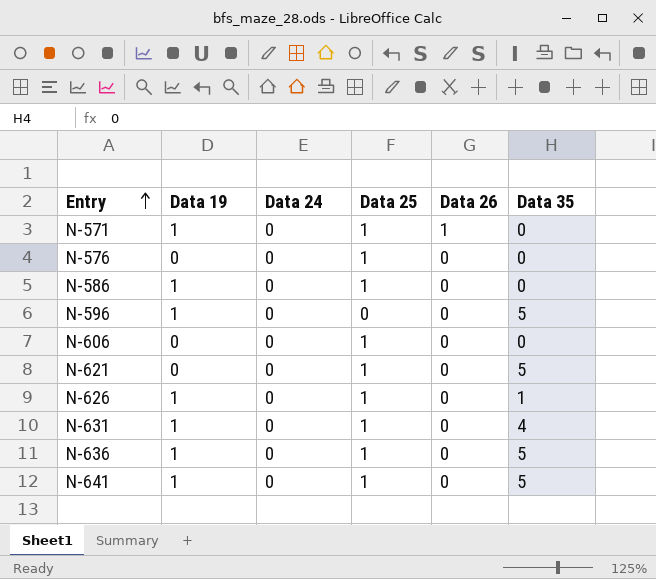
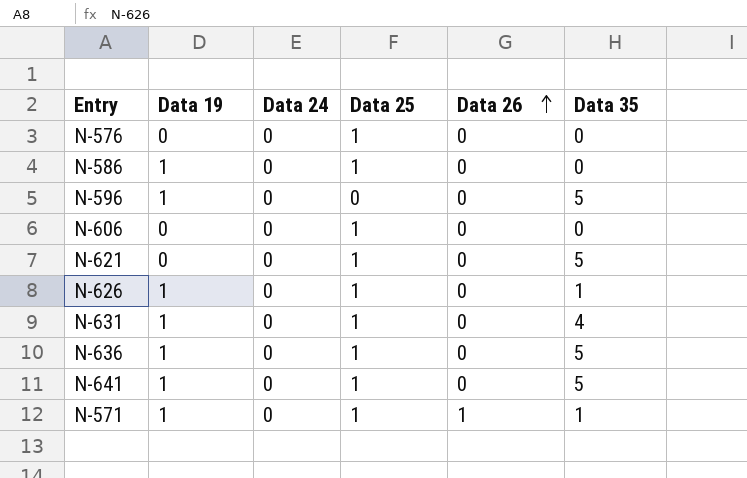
row order: Entry ascending -> Data 26 ascending
N-571 | Data 35: 0 -> 1

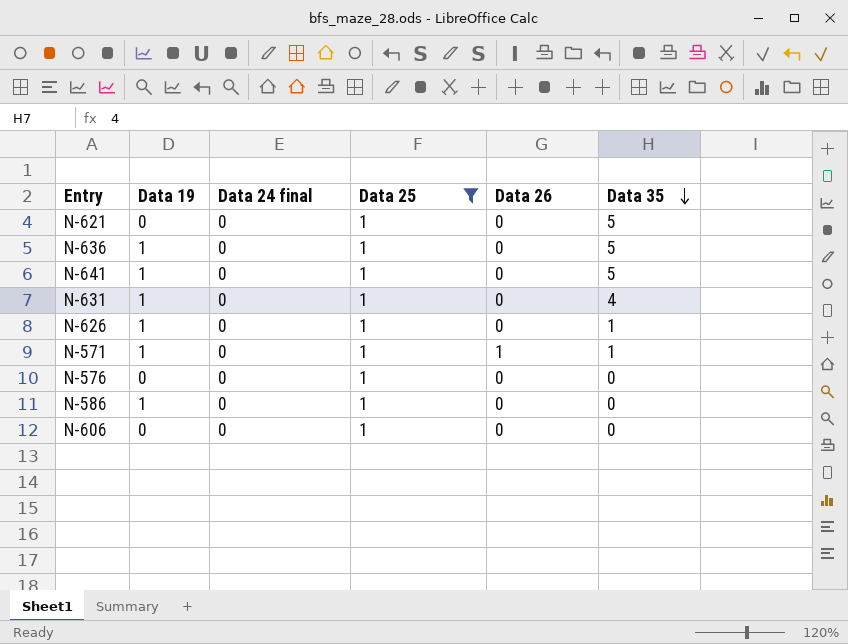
filter: none -> Data 25 = 1
row order: Data 26 ascending -> Data 35 descending
column name: Data 24 -> Data 24 final

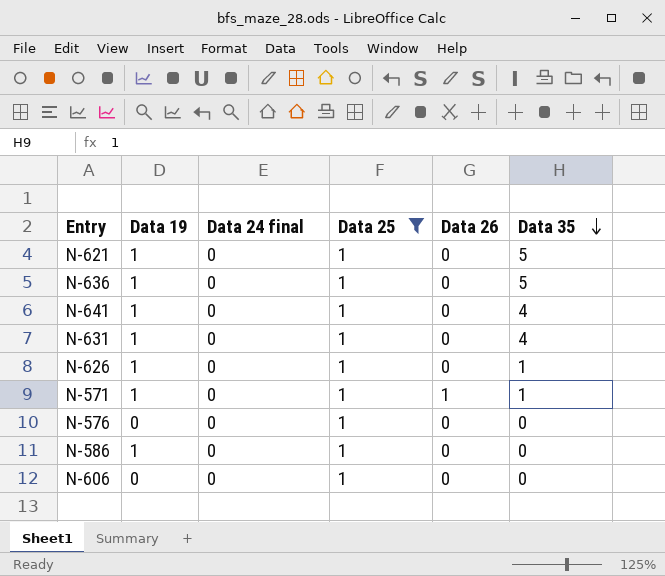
N-621 | Data 19: 0 -> 1
N-641 | Data 35: 5 -> 4

